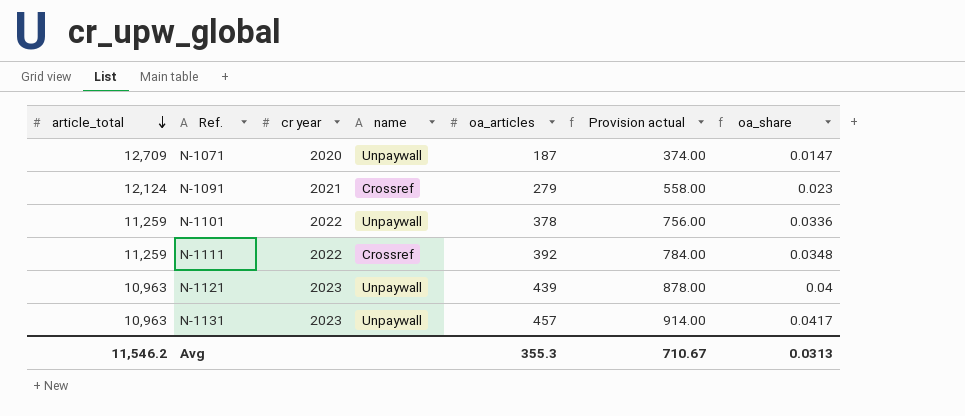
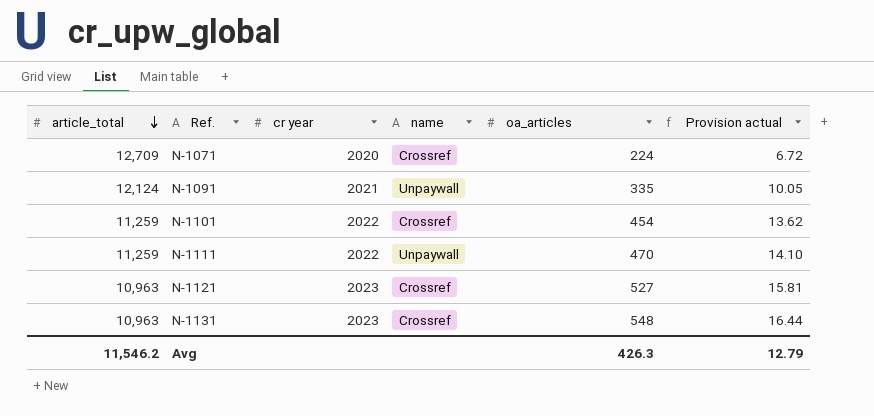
column oa_share | formula: [oa_articles] / [article_total] -> none
column Provision actual | formula: [oa_articles] * 2 -> [oa_articles] * 0.03
N-1071 | name: Unpaywall -> Crossref
N-1071 | oa_articles: 187 -> 224
N-1091 | name: Crossref -> Unpaywall
N-1091 | oa_articles: 279 -> 335
N-1101 | name: Unpaywall -> Crossref
N-1101 | oa_articles: 378 -> 454
N-1111 | name: Crossref -> Unpaywall
N-1111 | oa_articles: 392 -> 470
N-1121 | name: Unpaywall -> Crossref
N-1121 | oa_articles: 439 -> 527
N-1131 | name: Unpaywall -> Crossref
N-1131 | oa_articles: 457 -> 548
Avg | oa_articles: 355.3 -> 426.3
Avg | Provision actual: 710.67 -> 12.79

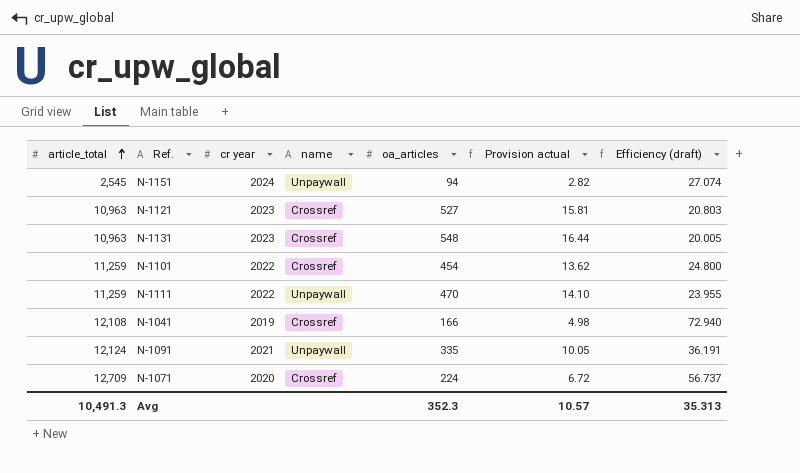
row order: article_total descending -> article_total ascending
column Efficiency (draft) | formula: none -> [article_total] / [oa_articles]
row N-1151: none -> 2,545 | 2024 | Unpaywall | 94 | 2.82 | 27.074
row N-1041: none -> 12,108 | 2019 | Crossref | 166 | 4.98 | 72.940
Avg | article_total: 11,546.2 -> 10,491.3
Avg | oa_articles: 426.3 -> 352.3
Avg | Provision actual: 12.79 -> 10.57

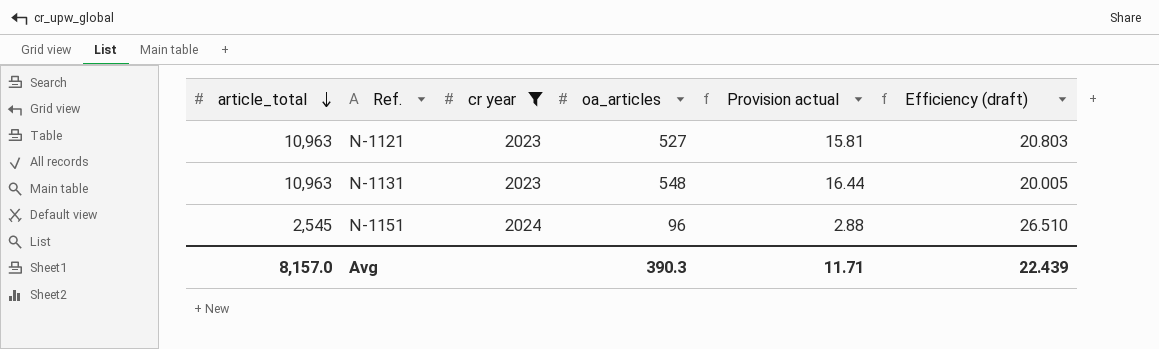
filter: none -> cr year >= 2023
row order: article_total ascending -> article_total descending
column name | position: 4 -> none
N-1151 | oa_articles: 94 -> 96
N-1151 | Provision actual: 2.82 -> 2.88
N-1151 | Efficiency (draft): 27.074 -> 26.510
Avg | article_total: 10,491.3 -> 8,157.0
Avg | oa_articles: 352.3 -> 390.3
Avg | Provision actual: 10.57 -> 11.71
Avg | Efficiency (draft): 35.313 -> 22.439

